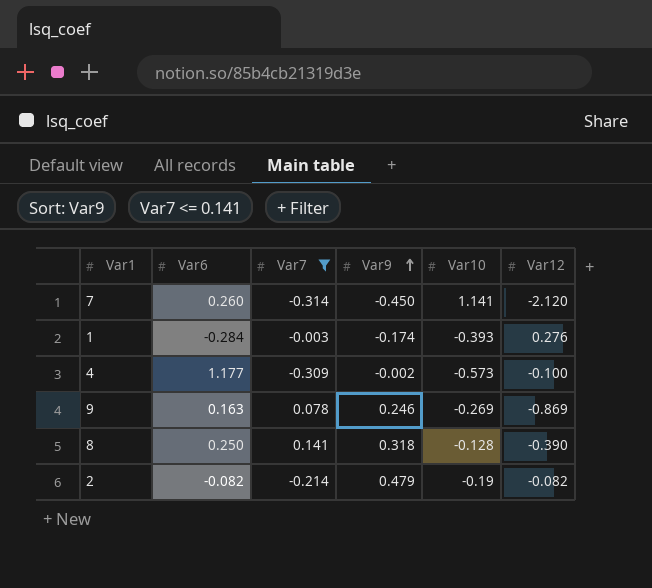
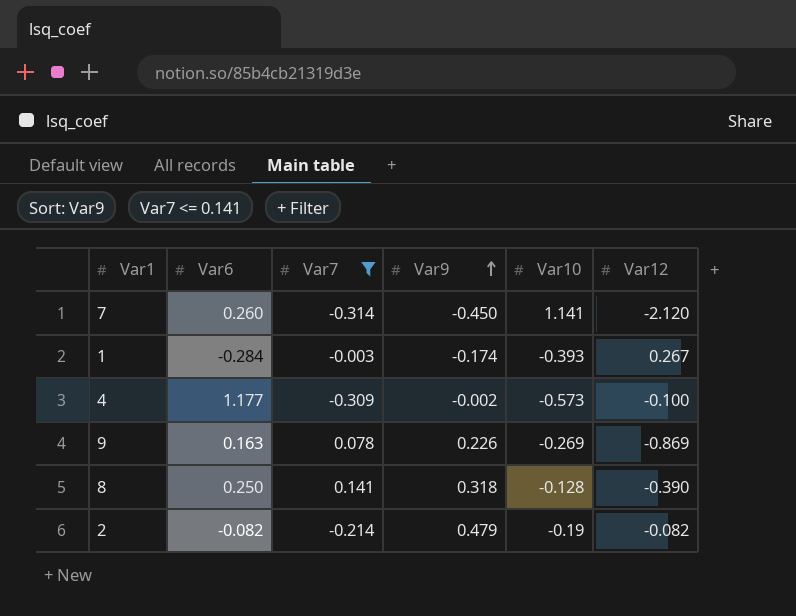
1 | Var12: 0.276 -> 0.267
9 | Var9: 0.246 -> 0.226

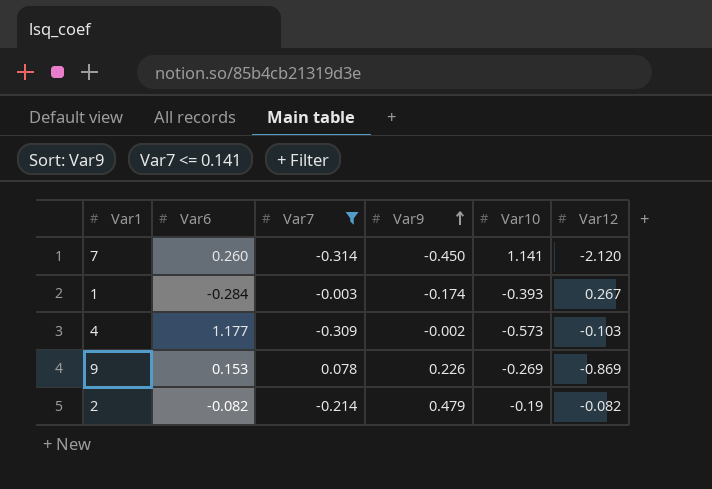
row 8: 0.250 | 0.141 | 0.318 | -0.128 | -0.390 -> none
4 | Var12: -0.100 -> -0.103
9 | Var6: 0.163 -> 0.153

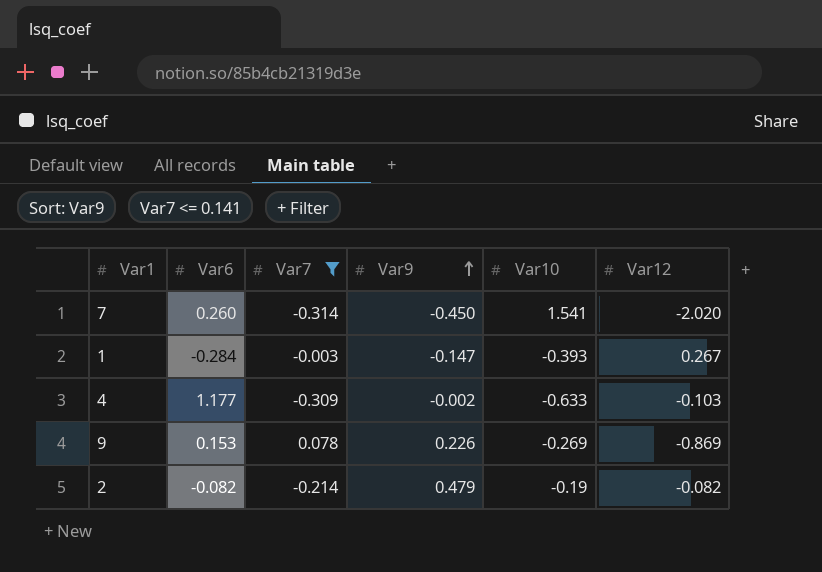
7 | Var10: 1.141 -> 1.541
7 | Var12: -2.120 -> -2.020
1 | Var9: -0.174 -> -0.147
4 | Var10: -0.573 -> -0.633

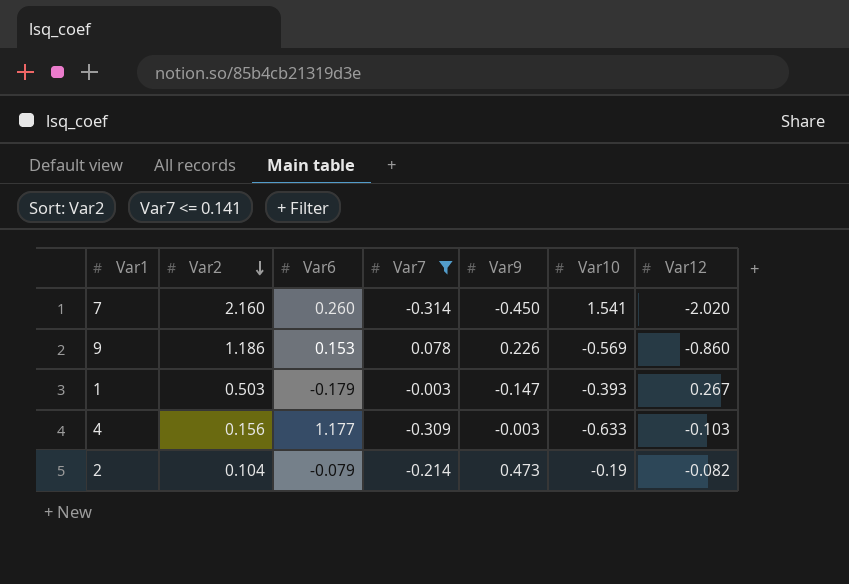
row order: Var9 ascending -> Var2 descending
column Var2 | position: none -> 2
9 | Var10: -0.269 -> -0.569
9 | Var12: -0.869 -> -0.860
1 | Var6: -0.284 -> -0.179
4 | Var9: -0.002 -> -0.003
2 | Var6: -0.082 -> -0.079
2 | Var9: 0.479 -> 0.473

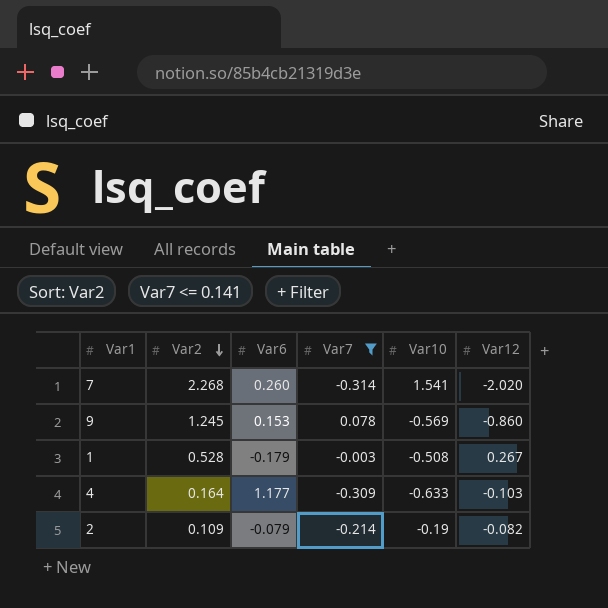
column Var9 | position: 5 -> none
7 | Var2: 2.160 -> 2.268
9 | Var2: 1.186 -> 1.245
1 | Var2: 0.503 -> 0.528
1 | Var10: -0.393 -> -0.508
4 | Var2: 0.156 -> 0.164
2 | Var2: 0.104 -> 0.109

